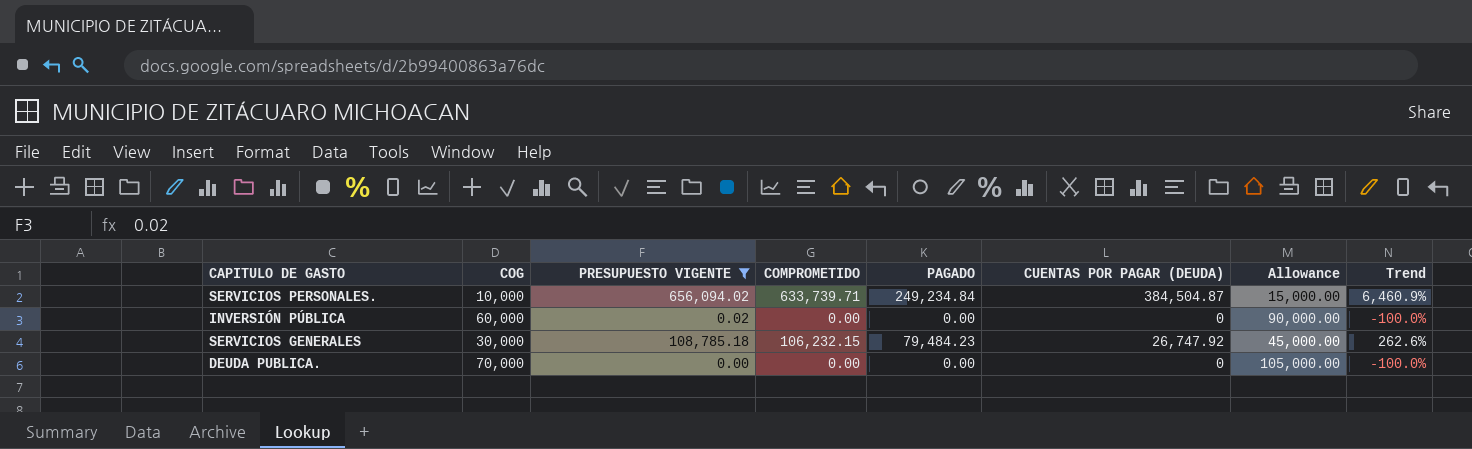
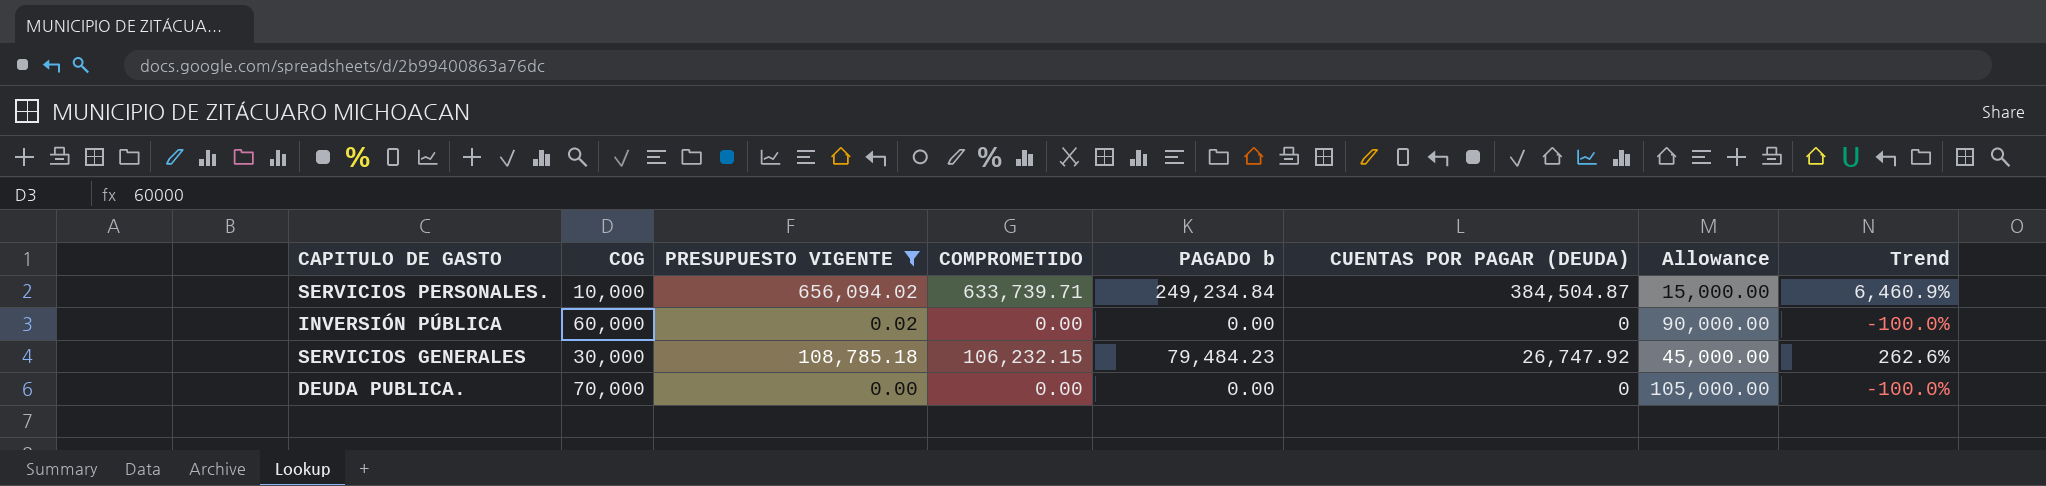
column name: PAGADO -> PAGADO b

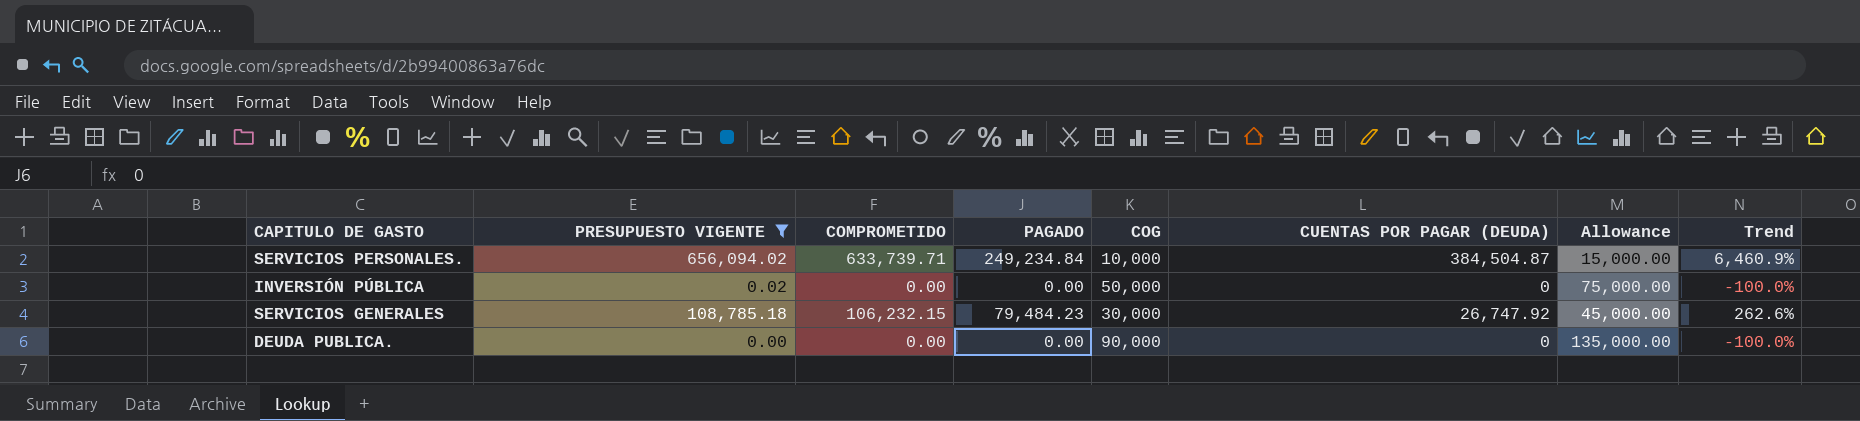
column name: PAGADO b -> PAGADO
column COG | position: 2 -> 5
INVERSIÓN PÚBLICA | COG: 60,000 -> 50,000
INVERSIÓN PÚBLICA | Allowance: 90,000.00 -> 75,000.00
DEUDA PUBLICA. | COG: 70,000 -> 90,000
DEUDA PUBLICA. | Allowance: 105,000.00 -> 135,000.00

